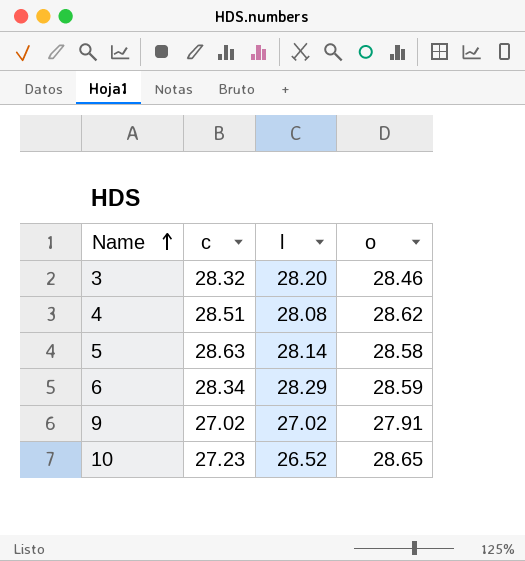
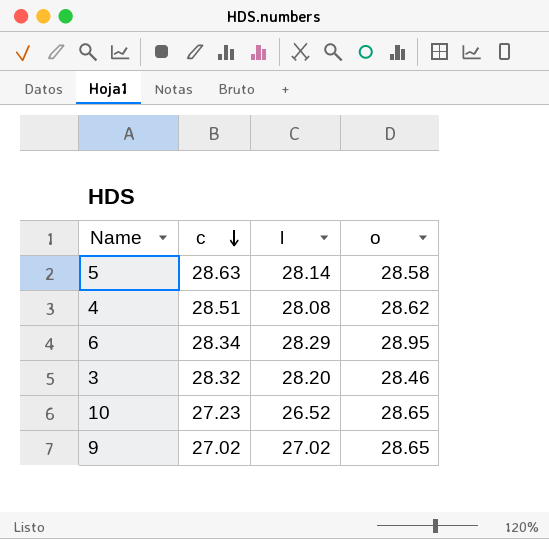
row order: Name ascending -> c descending
6 | o: 28.59 -> 28.95
9 | o: 27.91 -> 28.65

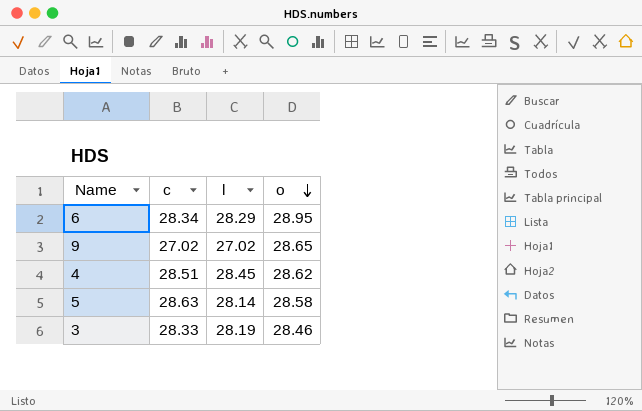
row order: c descending -> o descending
row 10: 27.23 | 26.52 | 28.65 -> none
4 | l: 28.08 -> 28.45
3 | c: 28.32 -> 28.33
3 | l: 28.20 -> 28.19

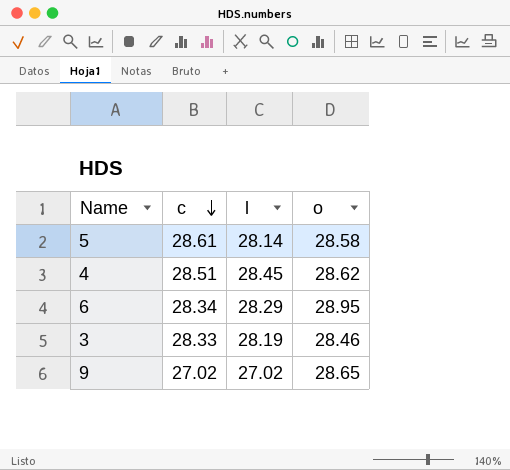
row order: o descending -> c descending
5 | c: 28.63 -> 28.61

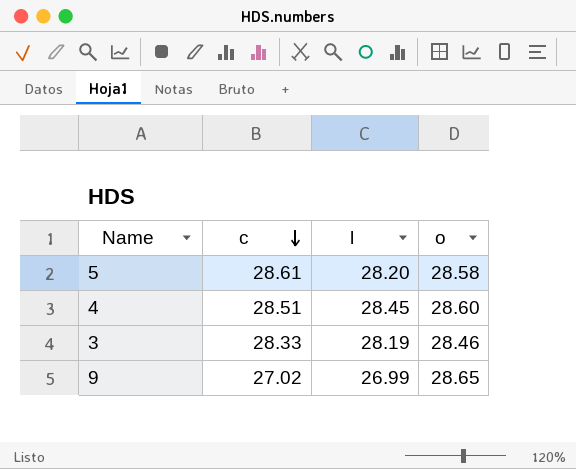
row 6: 28.34 | 28.29 | 28.95 -> none
5 | l: 28.14 -> 28.20
4 | o: 28.62 -> 28.60
9 | l: 27.02 -> 26.99

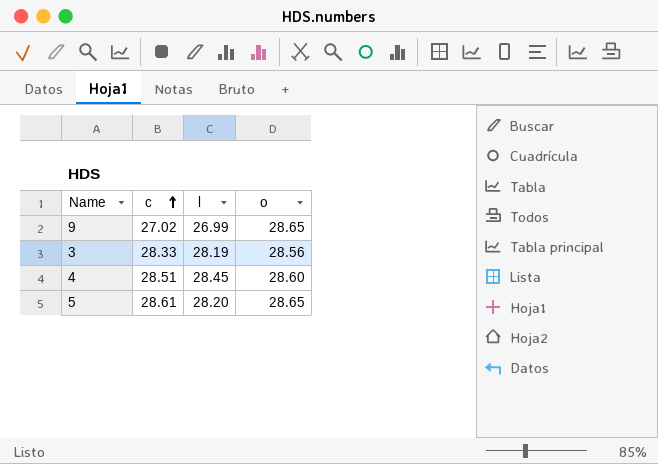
row order: c descending -> c ascending
3 | o: 28.46 -> 28.56
5 | o: 28.58 -> 28.65

